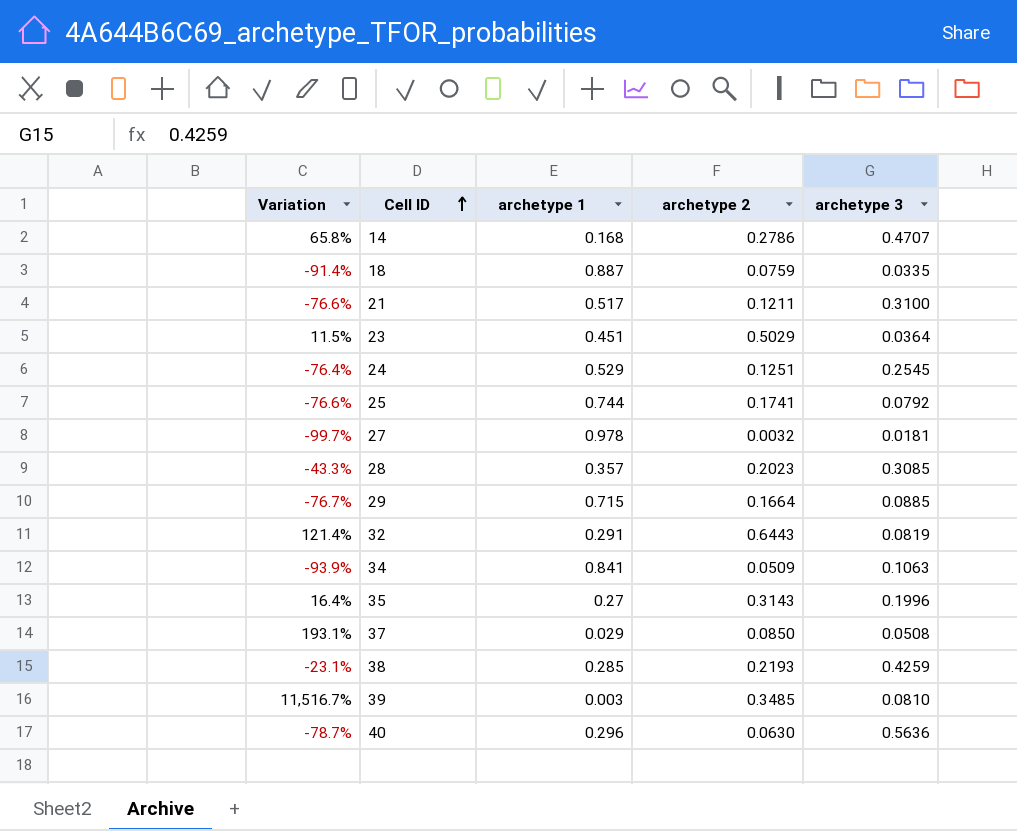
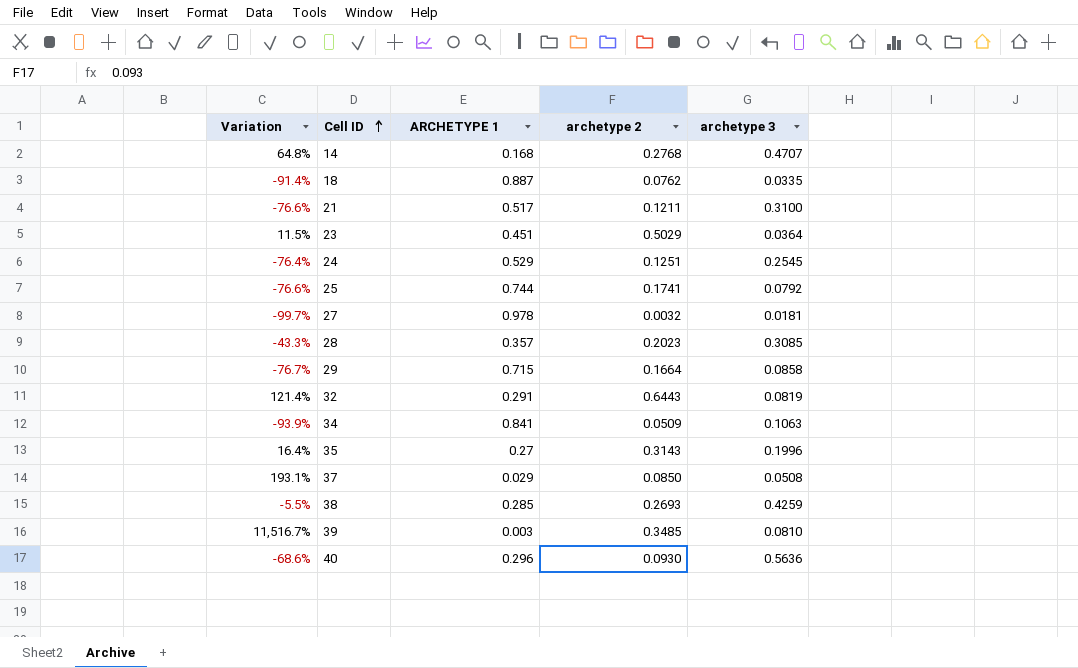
column name: archetype 1 -> ARCHETYPE 1
14 | Variation: 65.8% -> 64.8%
14 | archetype 2: 0.2786 -> 0.2768
18 | archetype 2: 0.0759 -> 0.0762
29 | archetype 3: 0.0885 -> 0.0858
38 | Variation: -23.1% -> -5.5%
38 | archetype 2: 0.2193 -> 0.2693
40 | Variation: -78.7% -> -68.6%
40 | archetype 2: 0.0630 -> 0.0930

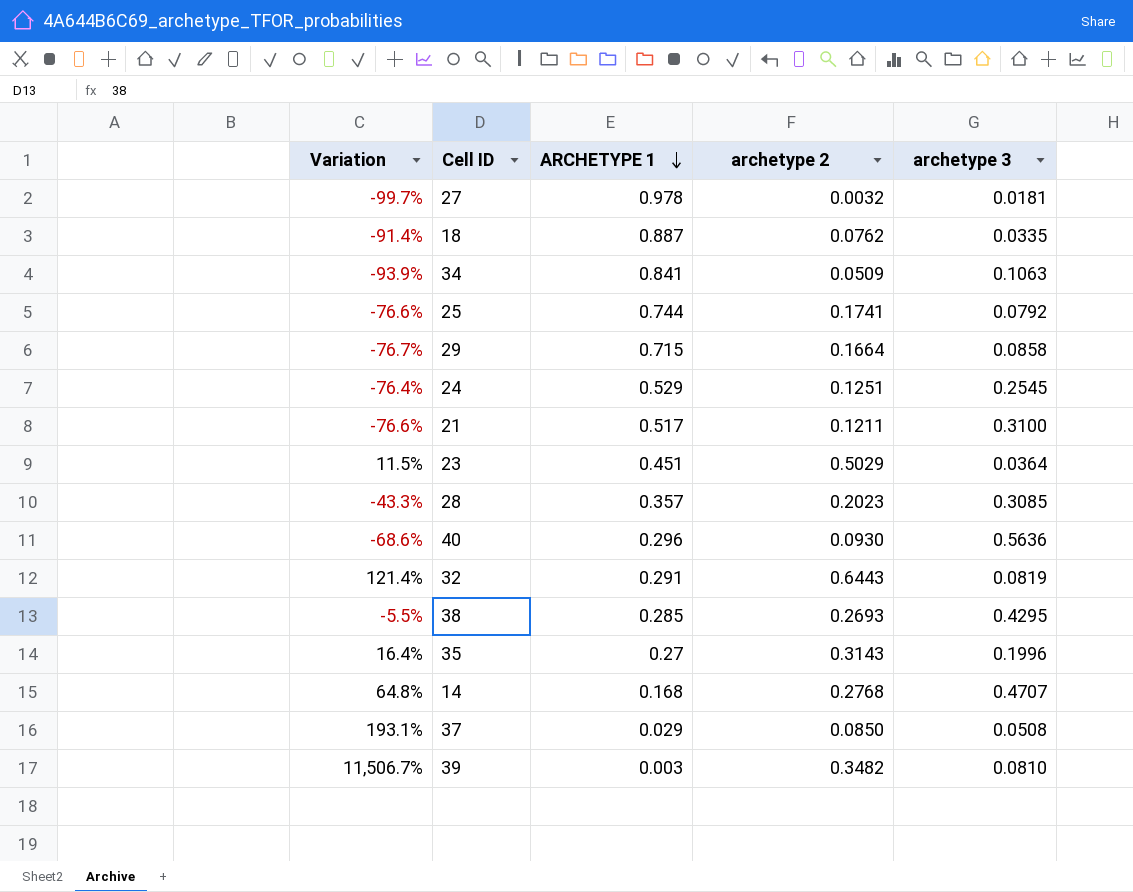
row order: Cell ID ascending -> ARCHETYPE 1 descending
38 | archetype 3: 0.4259 -> 0.4295
39 | Variation: 11,516.7% -> 11,506.7%
39 | archetype 2: 0.3485 -> 0.3482

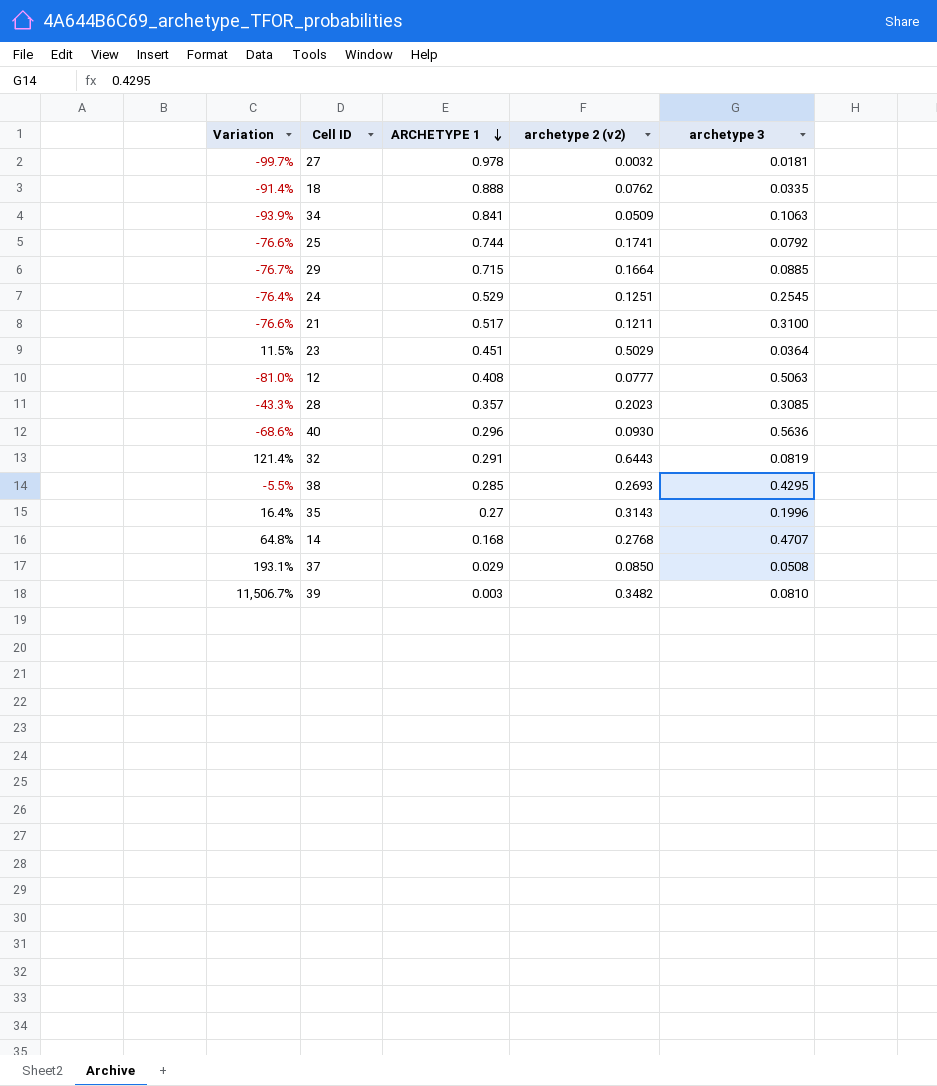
column name: archetype 2 -> archetype 2 (v2)
18 | ARCHETYPE 1: 0.887 -> 0.888
29 | archetype 3: 0.0858 -> 0.0885
row 12: none -> -81.0% | 0.408 | 0.0777 | 0.5063

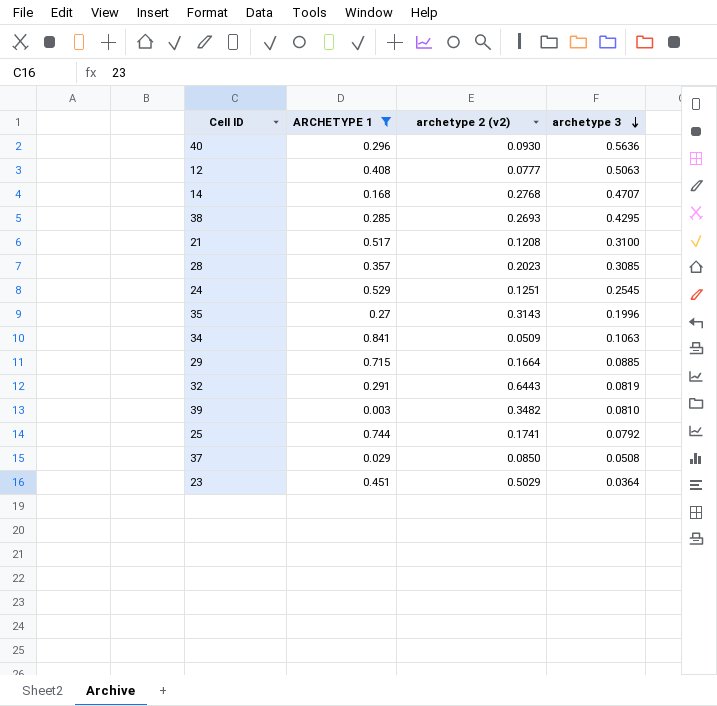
filter: none -> ARCHETYPE 1 <= 0.841
row order: ARCHETYPE 1 descending -> archetype 3 descending
column Variation | formula: ([archetype 2 (v2)] - [ARCHETYPE 1]) / [ARCHETYPE 1] -> none
21 | archetype 2 (v2): 0.1211 -> 0.1208

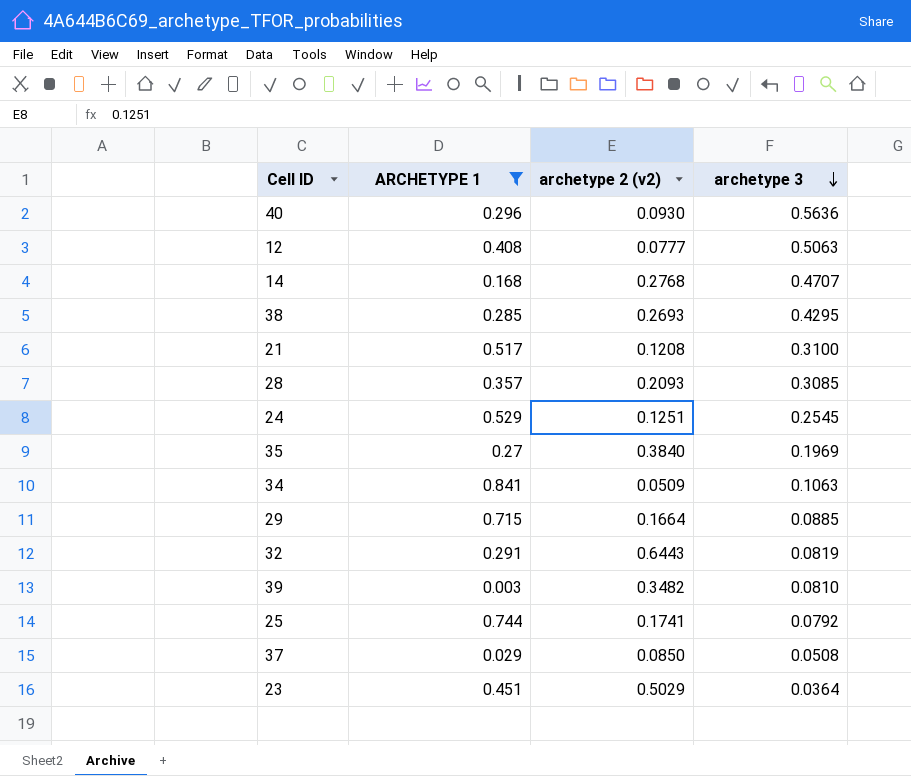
28 | archetype 2 (v2): 0.2023 -> 0.2093
35 | archetype 2 (v2): 0.3143 -> 0.3840
35 | archetype 3: 0.1996 -> 0.1969

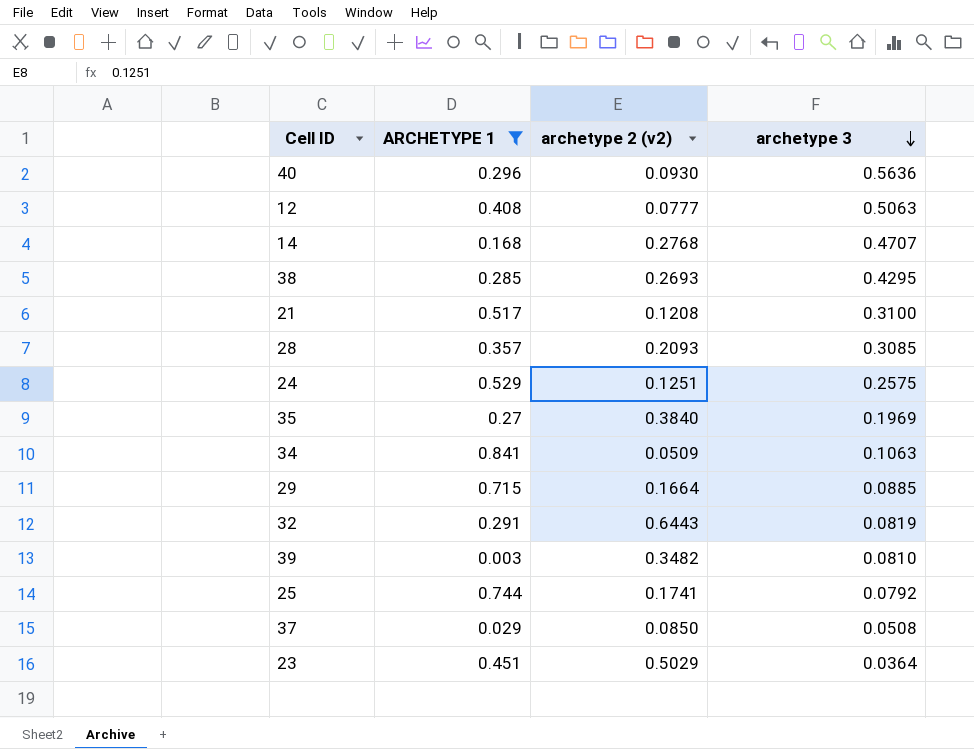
24 | archetype 3: 0.2545 -> 0.2575

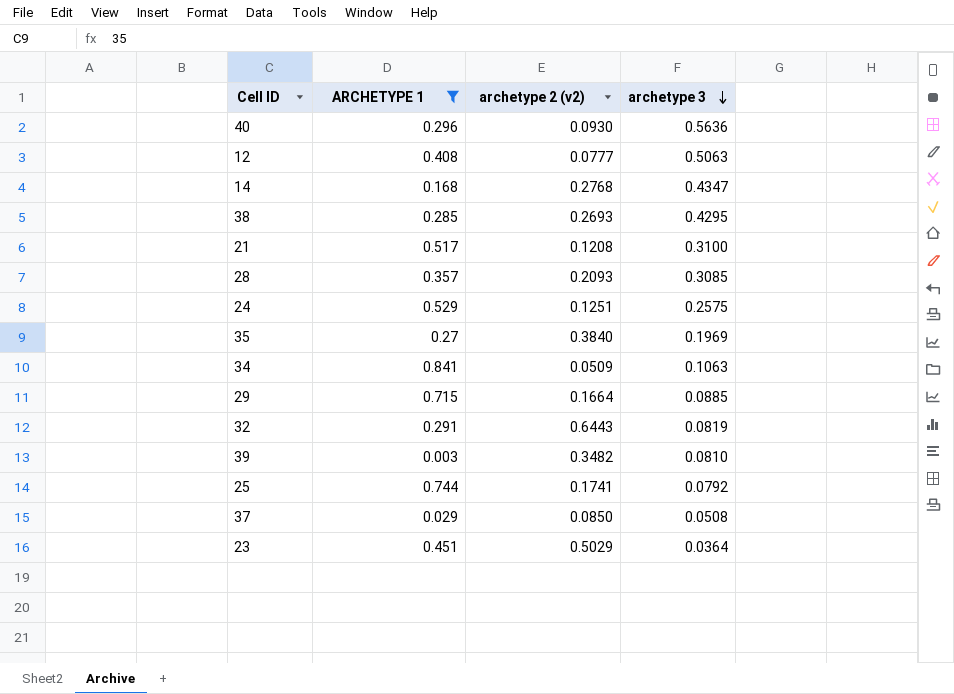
14 | archetype 3: 0.4707 -> 0.4347

